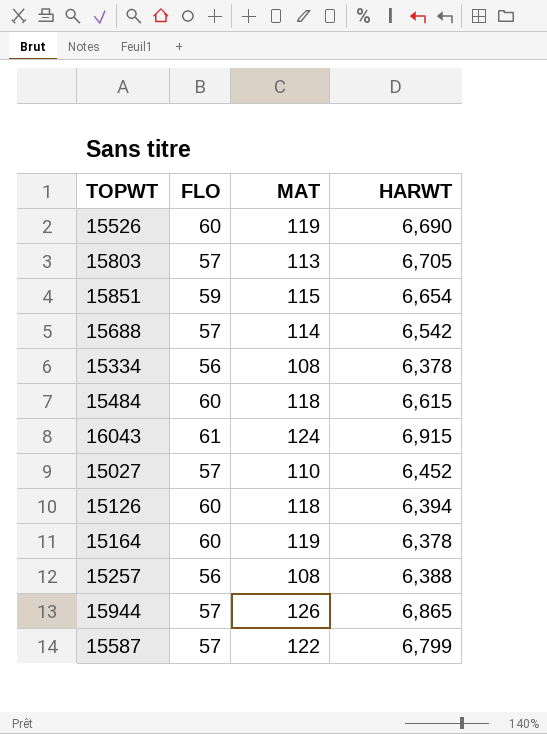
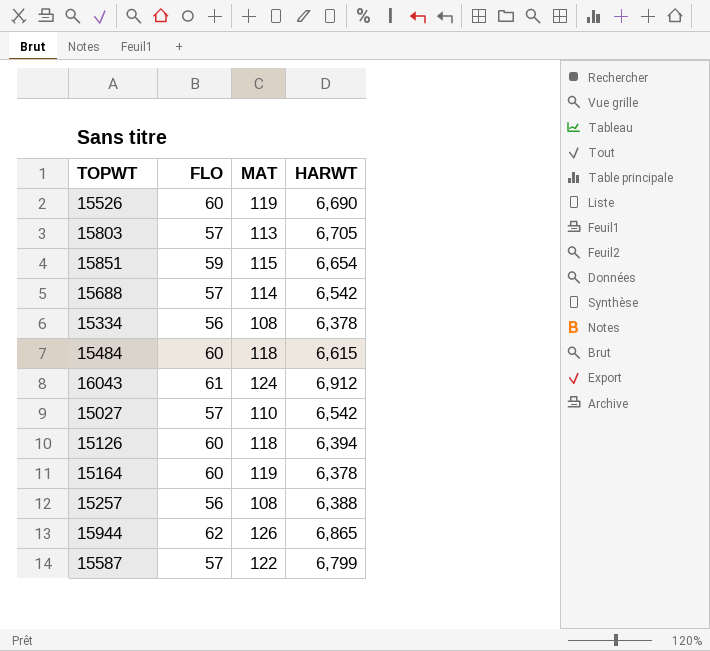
16043 | HARWT: 6,915 -> 6,912
15027 | HARWT: 6,452 -> 6,542
15944 | FLO: 57 -> 62

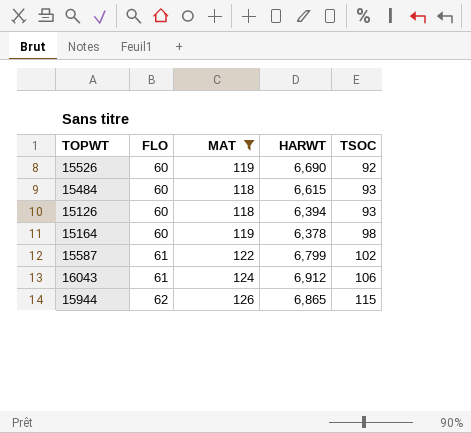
filter: none -> MAT >= 118
row order: none -> FLO ascending
column TSOC | position: none -> 5
15587 | FLO: 57 -> 61

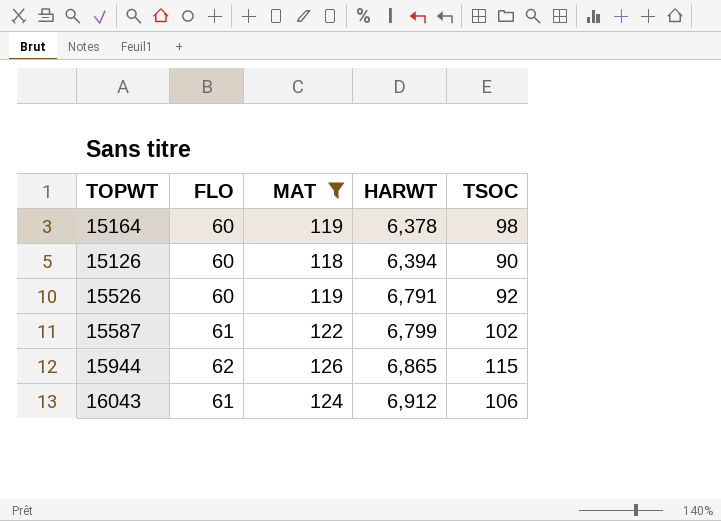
row order: FLO ascending -> HARWT ascending
row 15484: 60 | 118 | 6,615 | 93 -> none
15126 | TSOC: 93 -> 90
15526 | HARWT: 6,690 -> 6,791

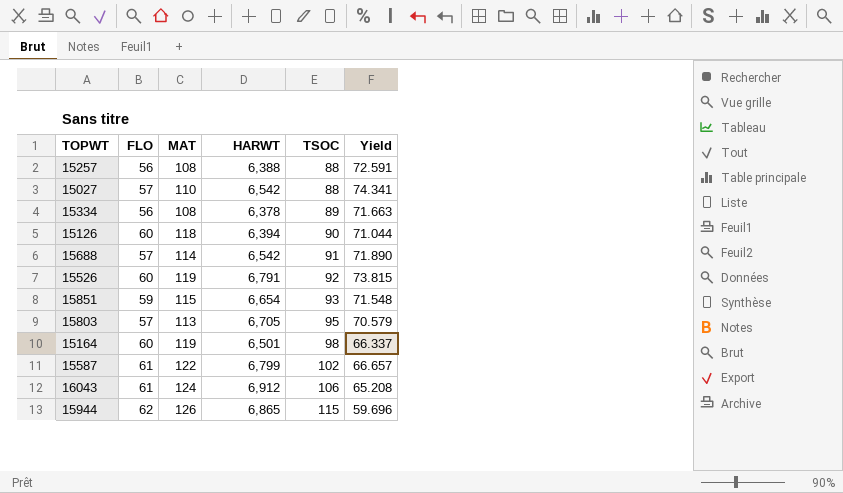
filter: MAT >= 118 -> none
row order: HARWT ascending -> TSOC ascending
column Yield | formula: none -> [HARWT] / [TSOC]
15164 | HARWT: 6,378 -> 6,501

